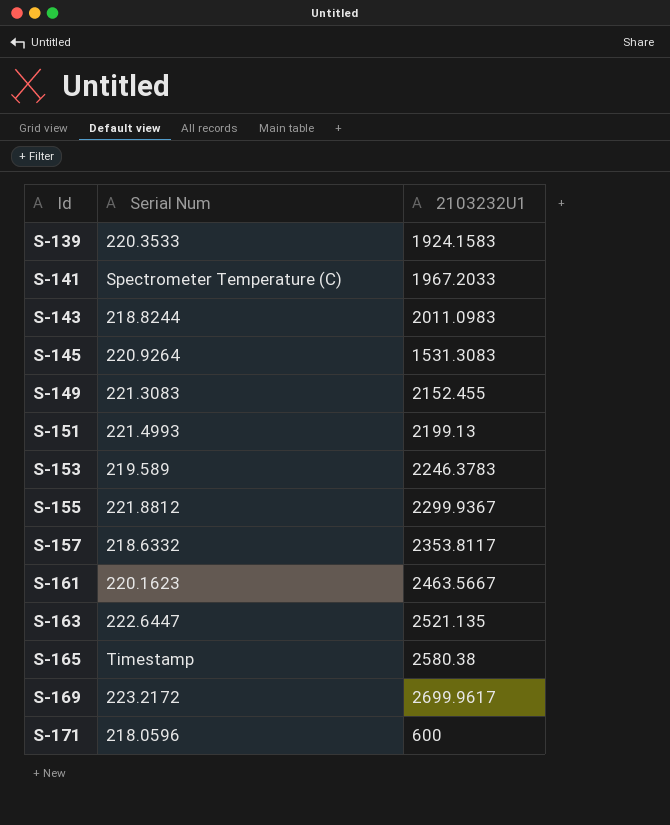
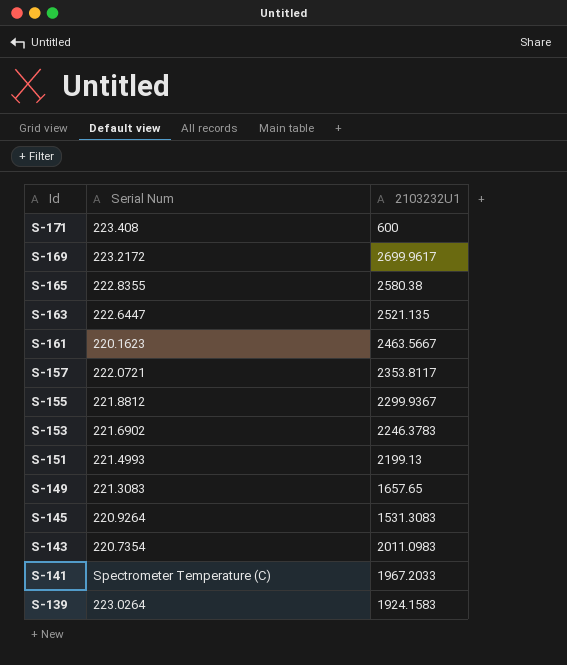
row order: Id ascending -> Id descending
S-171 | Serial Num: 218.0596 -> 223.408
S-165 | Serial Num: Timestamp -> 222.8355
S-157 | Serial Num: 218.6332 -> 222.0721
S-153 | Serial Num: 219.589 -> 221.6902
S-149 | 2103232U1: 2152.455 -> 1657.65
S-143 | Serial Num: 218.8244 -> 220.7354
S-139 | Serial Num: 220.3533 -> 223.0264

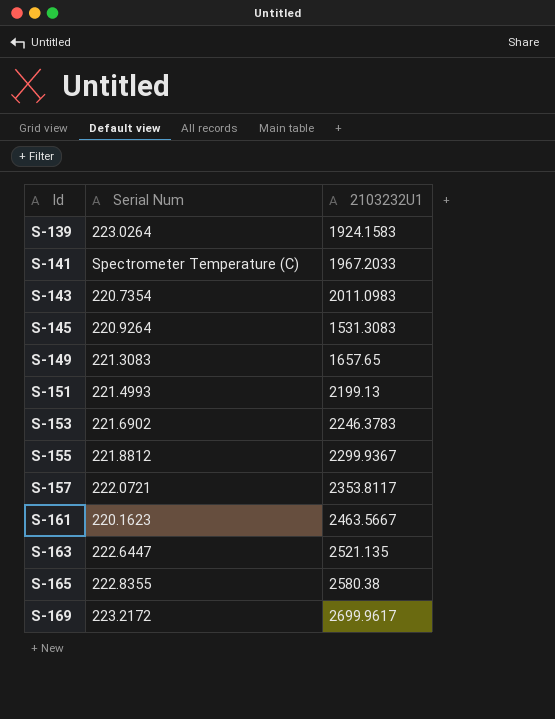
row order: Id descending -> Id ascending
row S-171: 223.408 | 600 -> none

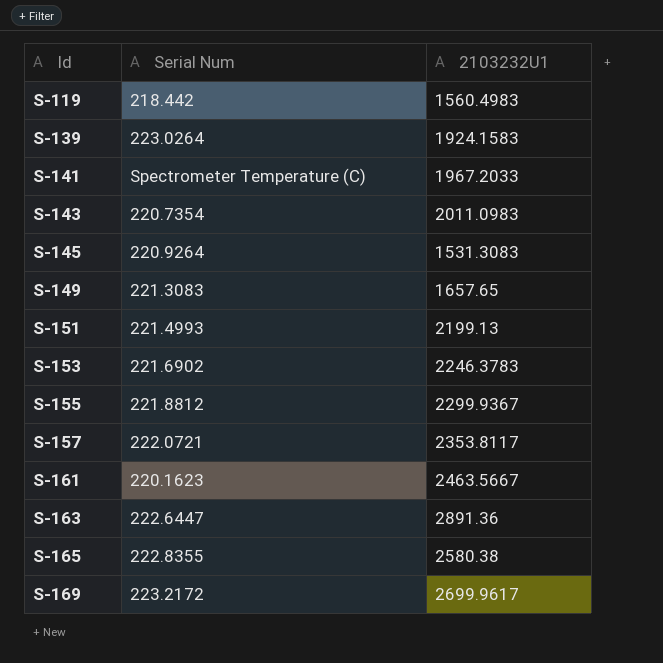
row S-119: none -> 218.442 | 1560.4983
S-163 | 2103232U1: 2521.135 -> 2891.36

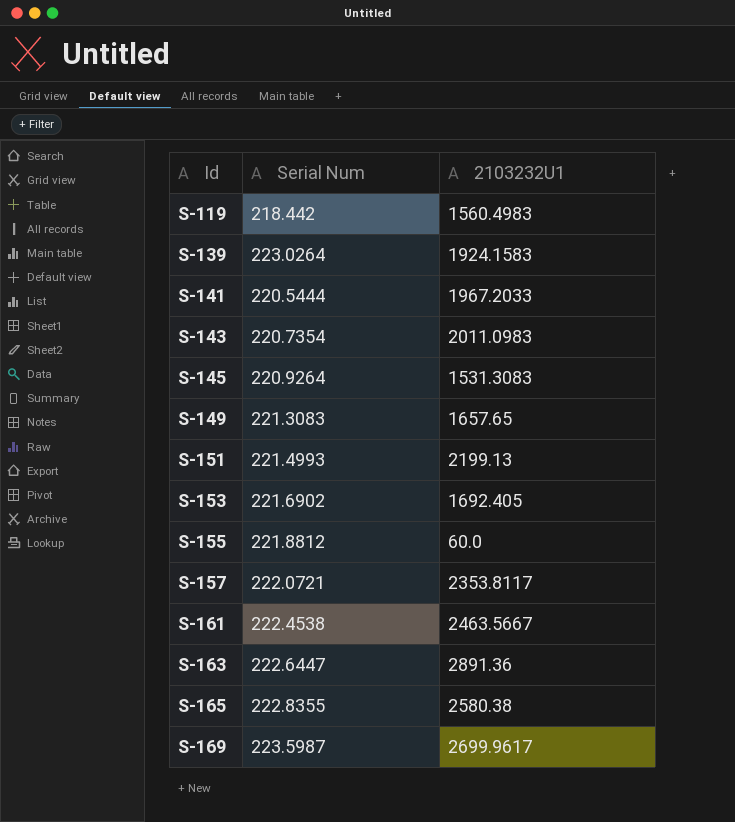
S-141 | Serial Num: Spectrometer Temperature (C) -> 220.5444
S-153 | 2103232U1: 2246.3783 -> 1692.405
S-155 | 2103232U1: 2299.9367 -> 60.0
S-161 | Serial Num: 220.1623 -> 222.4538
S-169 | Serial Num: 223.2172 -> 223.5987

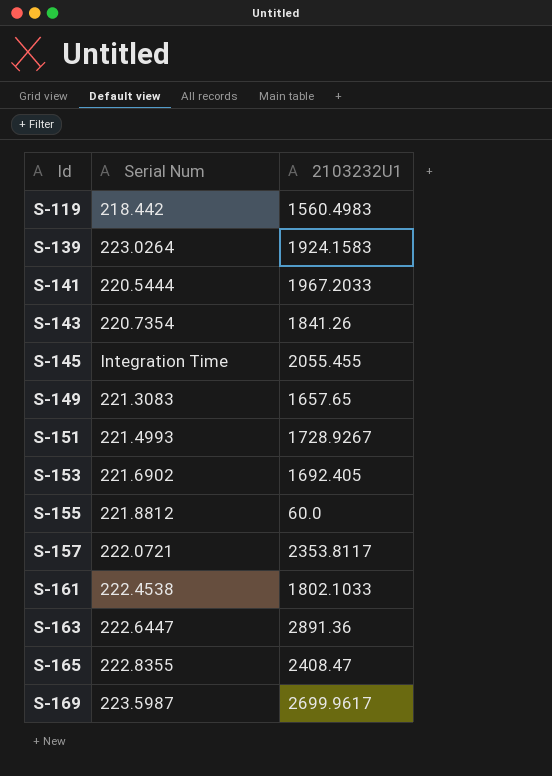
S-143 | 2103232U1: 2011.0983 -> 1841.26
S-145 | Serial Num: 220.9264 -> Integration Time
S-145 | 2103232U1: 1531.3083 -> 2055.455
S-151 | 2103232U1: 2199.13 -> 1728.9267
S-161 | 2103232U1: 2463.5667 -> 1802.1033
S-165 | 2103232U1: 2580.38 -> 2408.47

